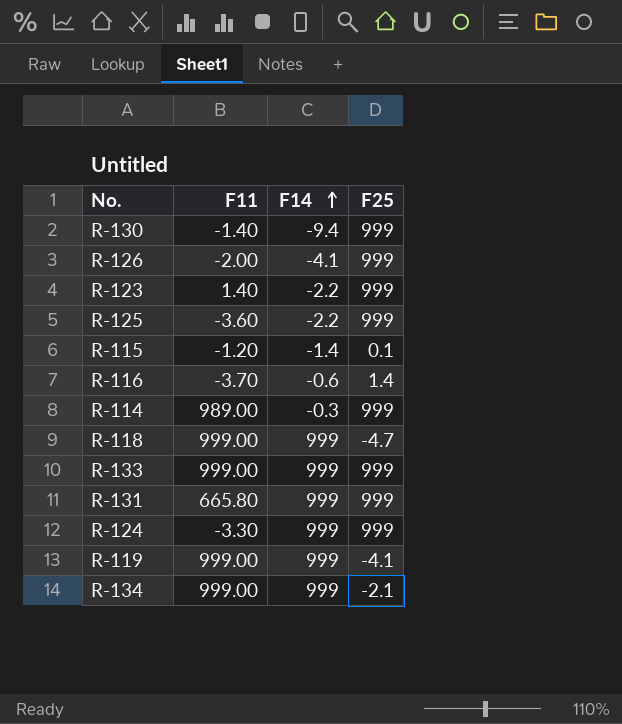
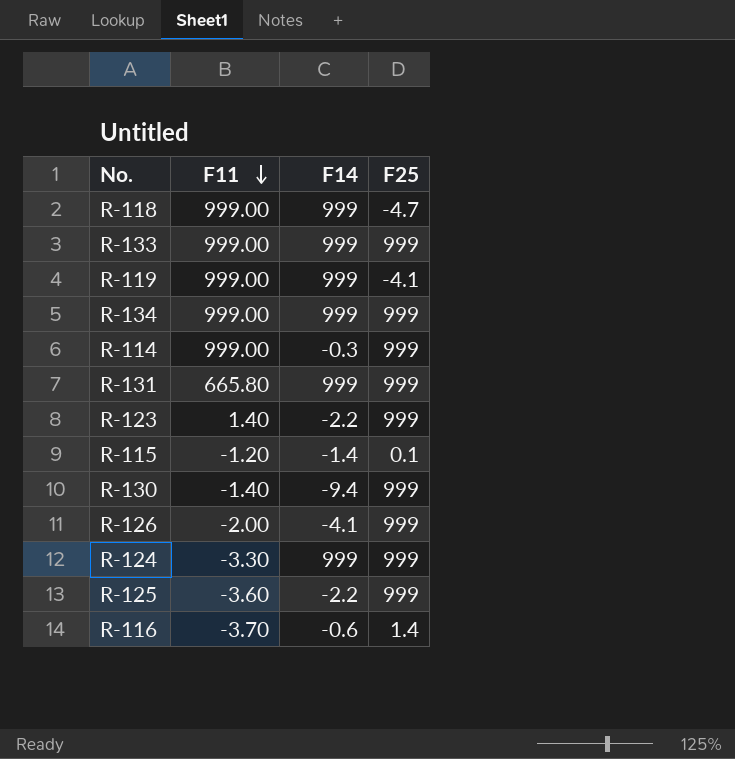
row order: F14 ascending -> F11 descending
R-134 | F25: -2.1 -> 999
R-114 | F11: 989.00 -> 999.00

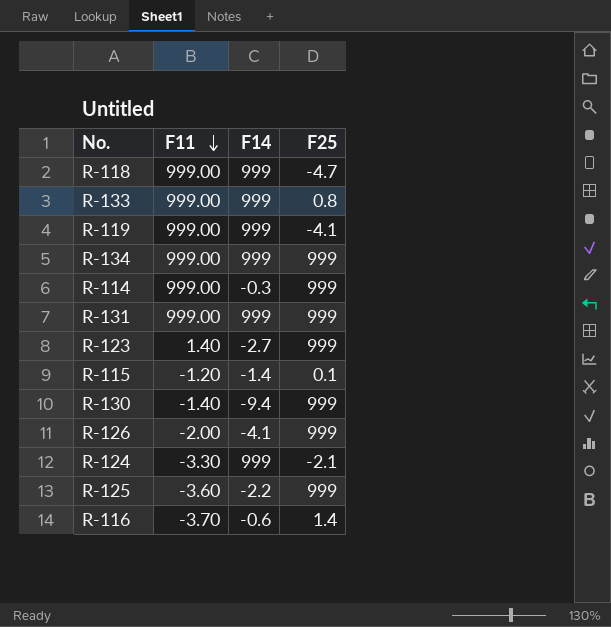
R-133 | F25: 999 -> 0.8
R-131 | F11: 665.80 -> 999.00
R-123 | F14: -2.2 -> -2.7
R-124 | F25: 999 -> -2.1

